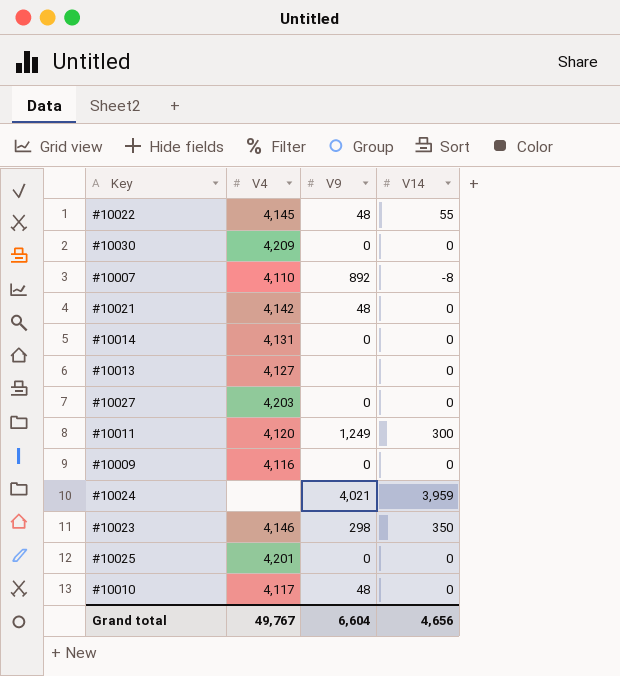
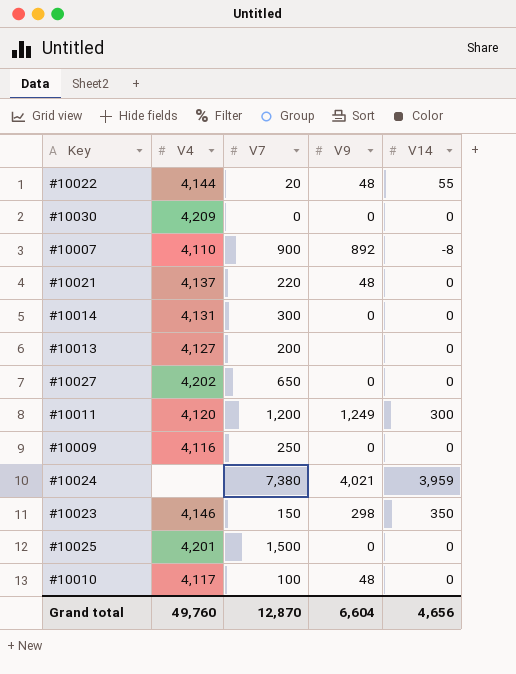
column V7 | position: none -> 3
#10022 | V4: 4,145 -> 4,144
#10021 | V4: 4,142 -> 4,137
#10027 | V4: 4,203 -> 4,202
Grand total | V4: 49,767 -> 49,760

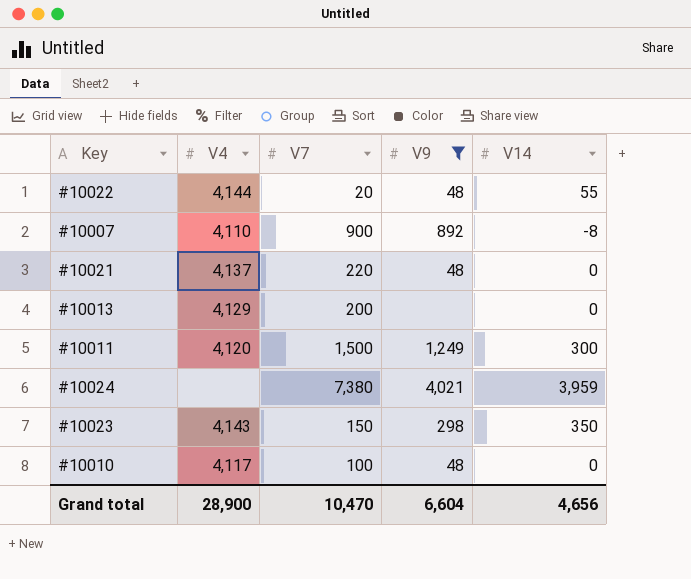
filter: none -> V9 != 0
#10013 | V4: 4,127 -> 4,129
#10011 | V7: 1,200 -> 1,500
#10023 | V4: 4,146 -> 4,143
Grand total | V4: 49,760 -> 28,900
Grand total | V7: 12,870 -> 10,470

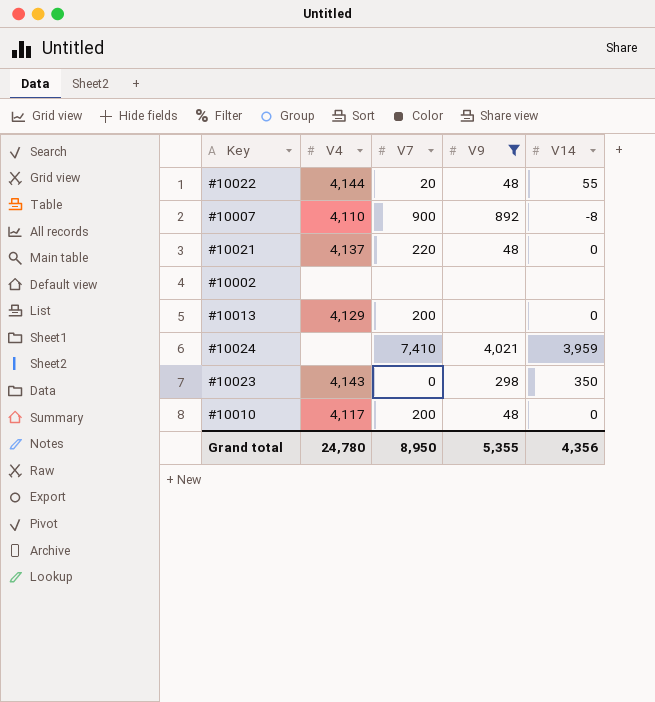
row #10011: 4,120 | 1,500 | 1,249 | 300 -> none
row #10002: none -> none | none | none | none
#10024 | V7: 7,380 -> 7,410
#10023 | V7: 150 -> 0
#10010 | V7: 100 -> 200
Grand total | V4: 28,900 -> 24,780
Grand total | V7: 10,470 -> 8,950
Grand total | V9: 6,604 -> 5,355
Grand total | V14: 4,656 -> 4,356

